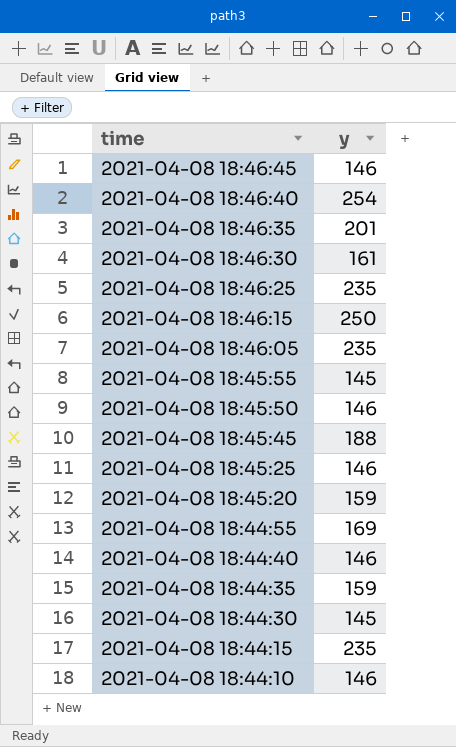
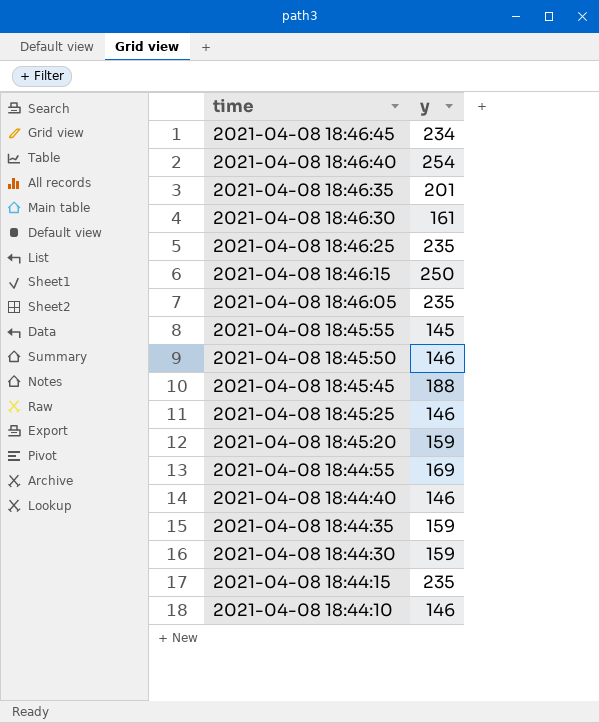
2021-04-08 18:46:45 | y: 146 -> 234
2021-04-08 18:44:30 | y: 145 -> 159

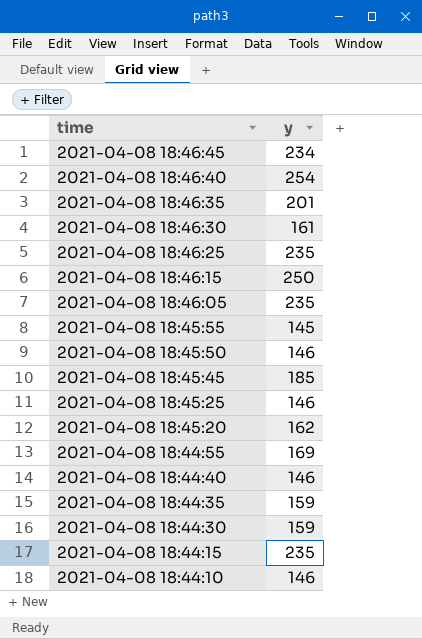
2021-04-08 18:45:45 | y: 188 -> 185
2021-04-08 18:45:20 | y: 159 -> 162

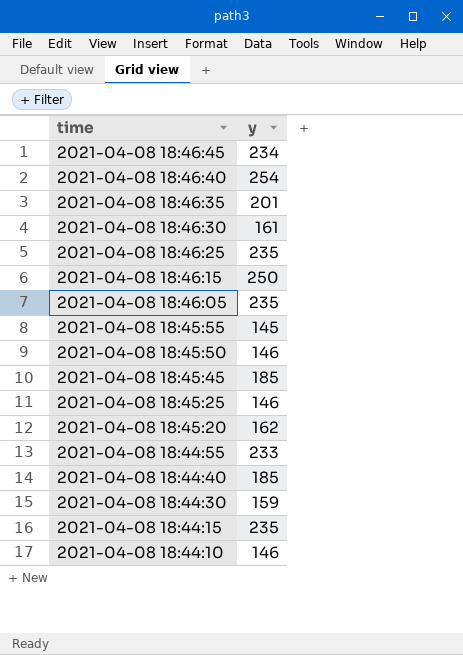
row 2021-04-08 18:44:35: 159 -> none
2021-04-08 18:44:55 | y: 169 -> 233
2021-04-08 18:44:40 | y: 146 -> 185

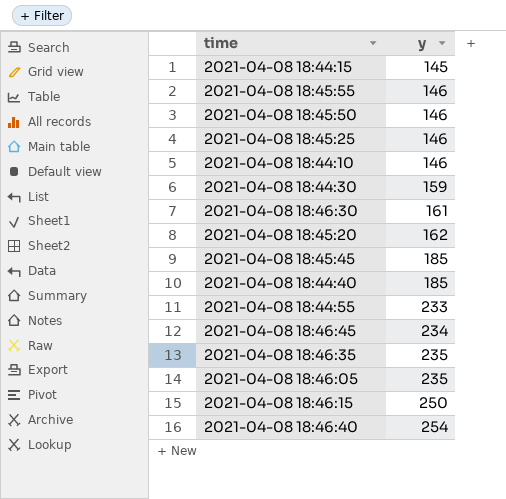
row order: time descending -> y ascending
row 2021-04-08 18:46:25: 235 -> none
2021-04-08 18:44:15 | y: 235 -> 145
2021-04-08 18:45:55 | y: 145 -> 146
2021-04-08 18:46:35 | y: 201 -> 235

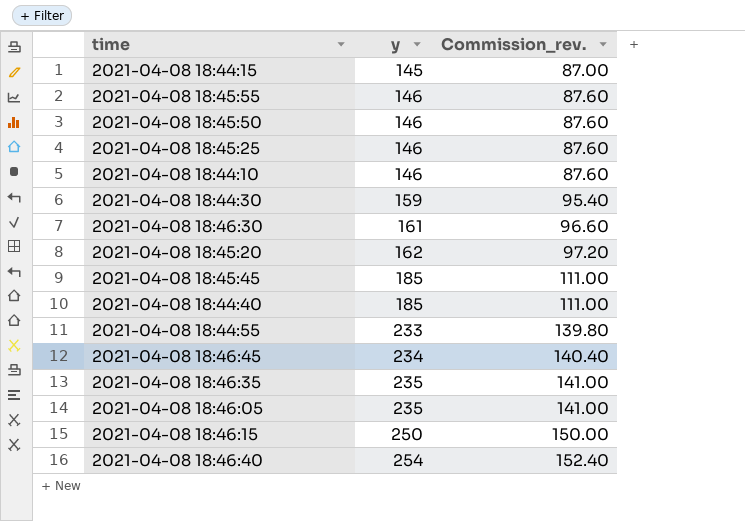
column Commission_rev. | formula: none -> [y] * 0.6

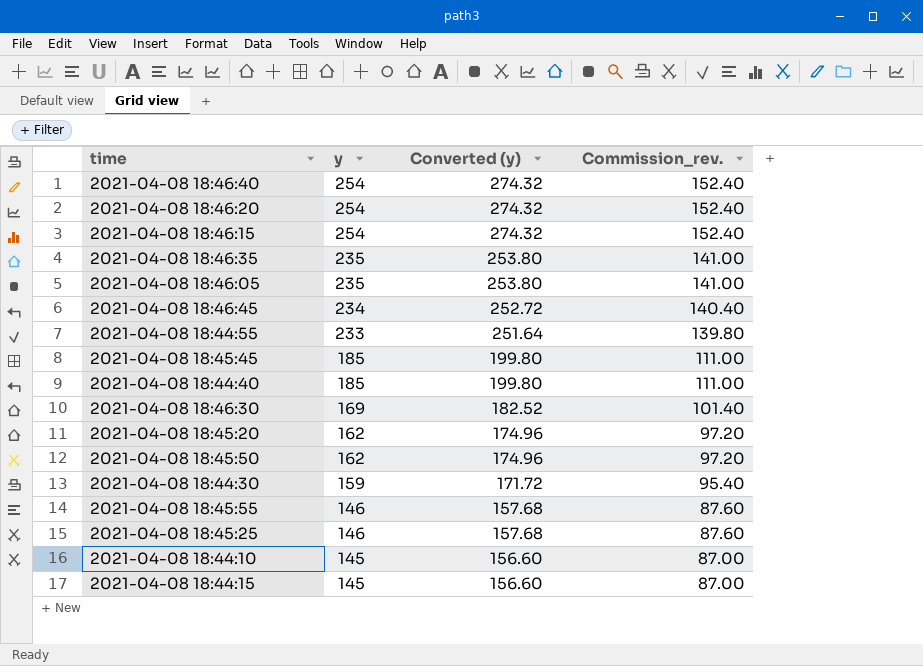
row order: y ascending -> y descending
column Converted (y) | formula: none -> [y] * 1.08
row 2021-04-08 18:46:20: none -> 254 | 274.32 | 152.40
2021-04-08 18:46:15 | y: 250 -> 254
2021-04-08 18:46:15 | Commission_rev.: 150.00 -> 152.40
2021-04-08 18:46:30 | y: 161 -> 169
2021-04-08 18:46:30 | Commission_rev.: 96.60 -> 101.40
2021-04-08 18:45:50 | y: 146 -> 162
2021-04-08 18:45:50 | Commission_rev.: 87.60 -> 97.20
2021-04-08 18:44:10 | y: 146 -> 145
2021-04-08 18:44:10 | Commission_rev.: 87.60 -> 87.00

